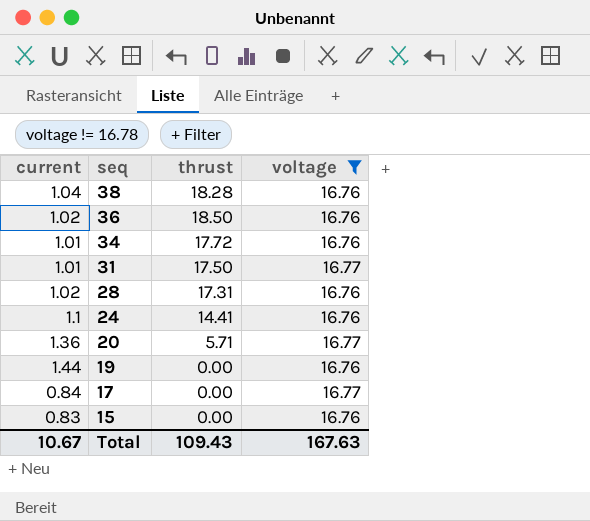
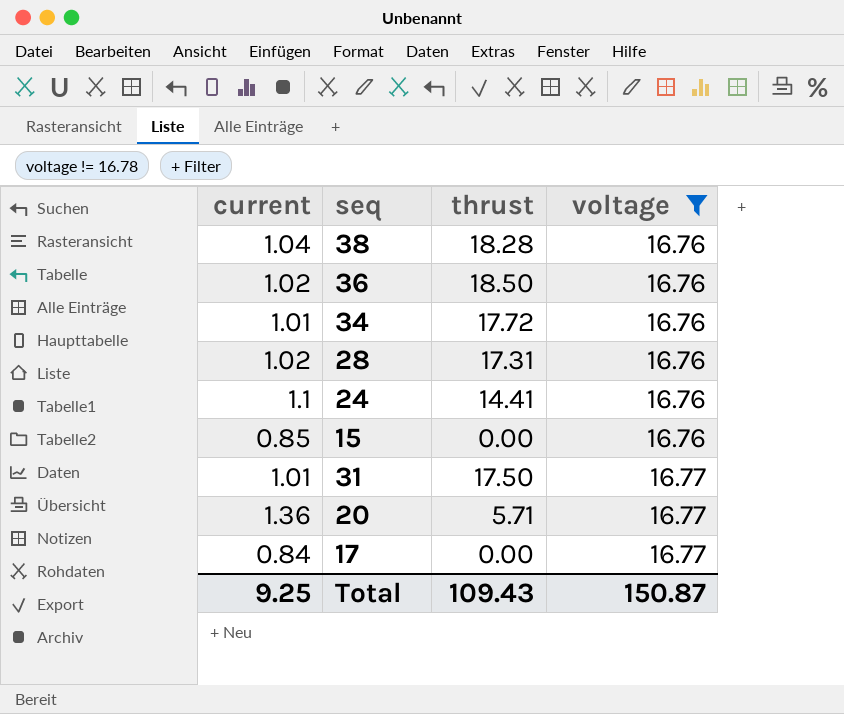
row order: seq descending -> voltage ascending
row 19: 1.44 | 0.00 | 16.76 -> none
15 | current: 0.83 -> 0.85
Total | current: 10.67 -> 9.25
Total | voltage: 167.63 -> 150.87

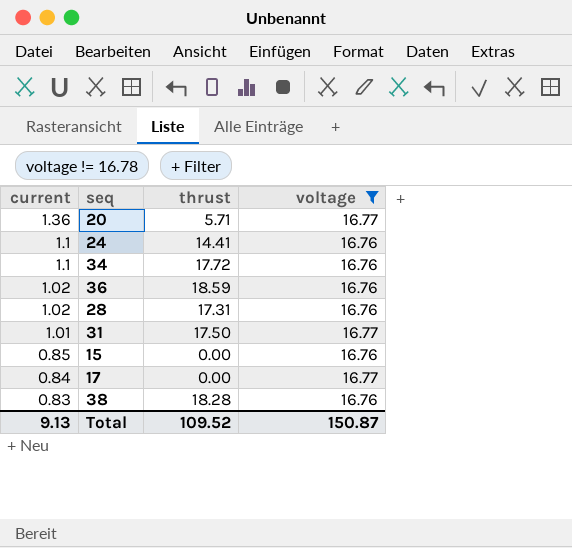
row order: voltage ascending -> current descending
34 | current: 1.01 -> 1.1
36 | thrust: 18.50 -> 18.59
38 | current: 1.04 -> 0.83
Total | current: 9.25 -> 9.13
Total | thrust: 109.43 -> 109.52

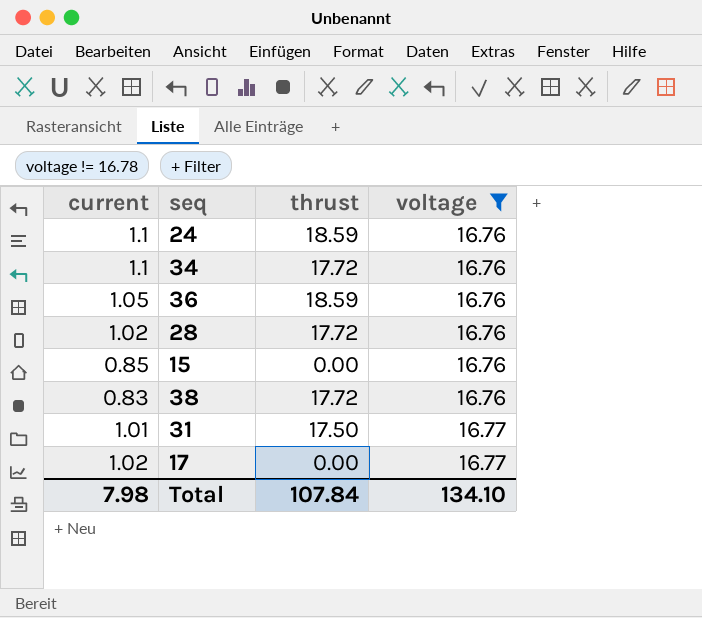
row order: current descending -> voltage ascending
row 20: 1.36 | 5.71 | 16.77 -> none
24 | thrust: 14.41 -> 18.59
36 | current: 1.02 -> 1.05
28 | thrust: 17.31 -> 17.72
38 | thrust: 18.28 -> 17.72
17 | current: 0.84 -> 1.02
Total | current: 9.13 -> 7.98
Total | thrust: 109.52 -> 107.84
Total | voltage: 150.87 -> 134.10

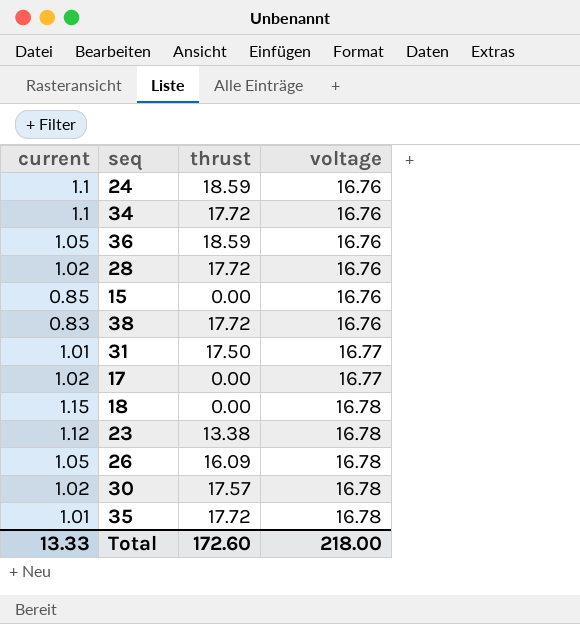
filter: voltage != 16.78 -> none
Total | current: 7.98 -> 13.33
Total | thrust: 107.84 -> 172.60
Total | voltage: 134.10 -> 218.00

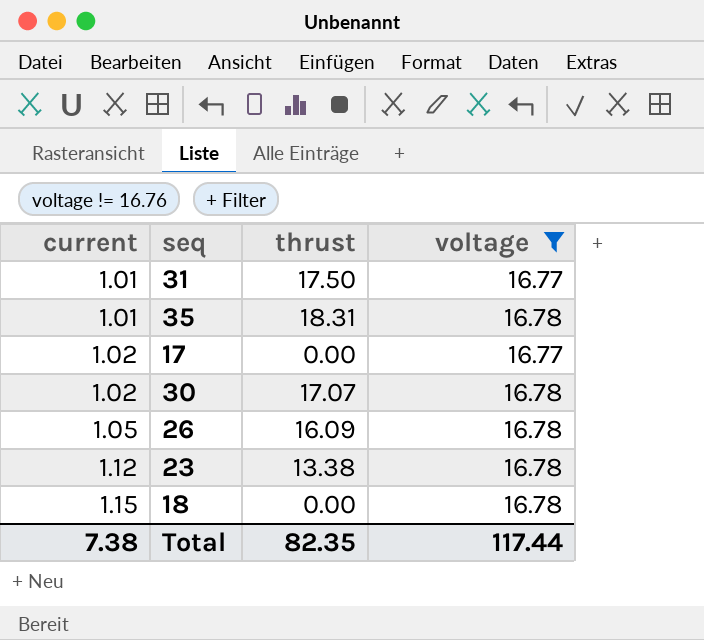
filter: none -> voltage != 16.76
row order: voltage ascending -> current ascending
35 | thrust: 17.72 -> 18.31
30 | thrust: 17.57 -> 17.07
Total | current: 13.33 -> 7.38
Total | thrust: 172.60 -> 82.35
Total | voltage: 218.00 -> 117.44

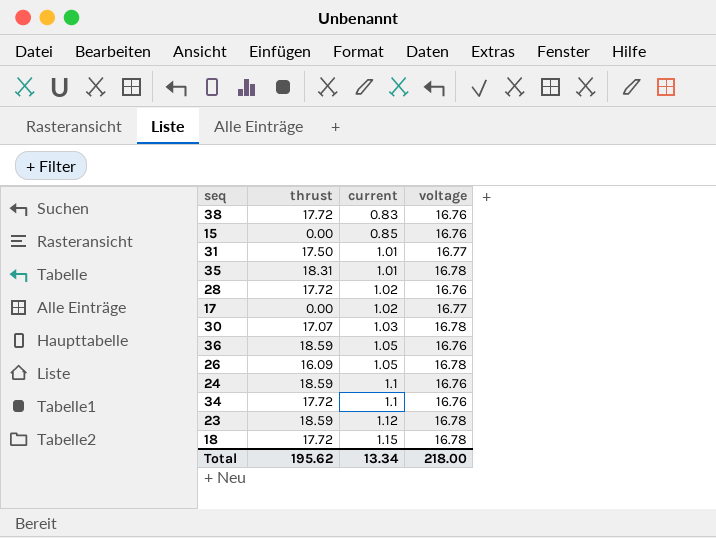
filter: voltage != 16.76 -> none
column current | position: 1 -> 3
30 | current: 1.02 -> 1.03
23 | thrust: 13.38 -> 18.59
18 | thrust: 0.00 -> 17.72
Total | thrust: 82.35 -> 195.62
Total | current: 7.38 -> 13.34
Total | voltage: 117.44 -> 218.00

